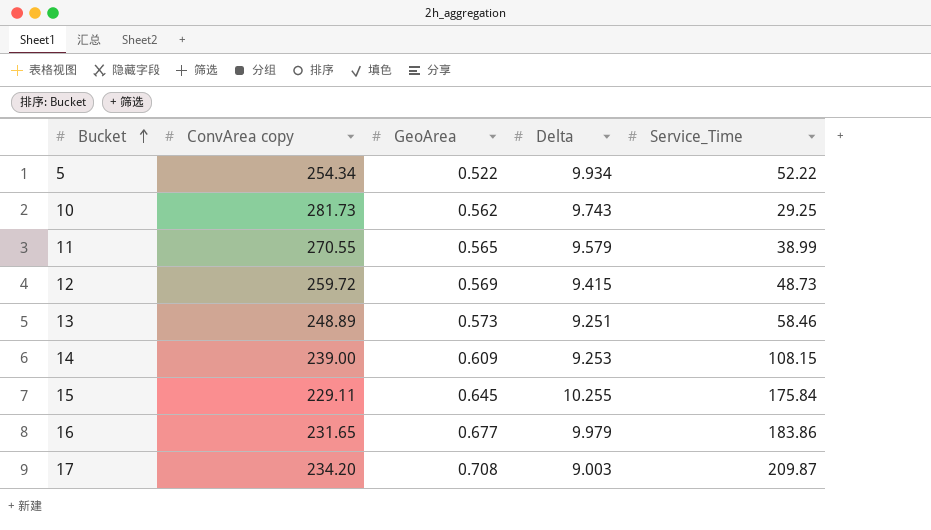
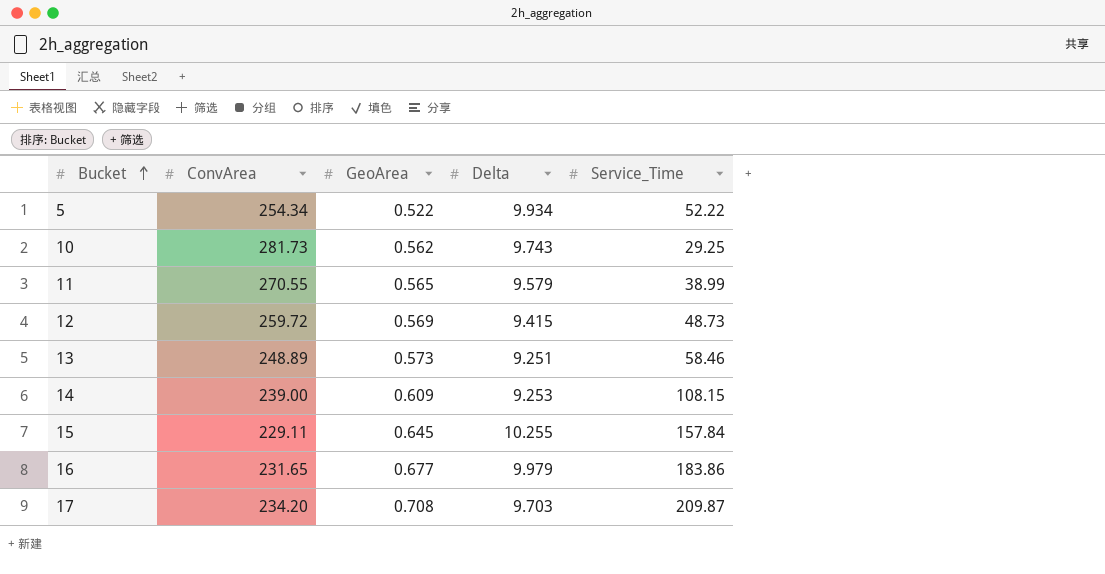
column name: ConvArea copy -> ConvArea
15 | Service_Time: 175.84 -> 157.84
17 | Delta: 9.003 -> 9.703

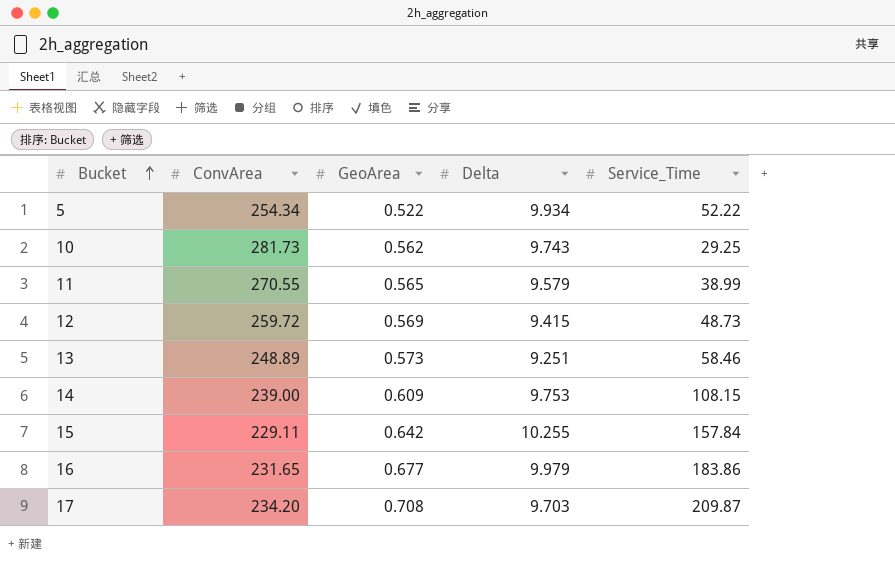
14 | Delta: 9.253 -> 9.753
15 | GeoArea: 0.645 -> 0.642

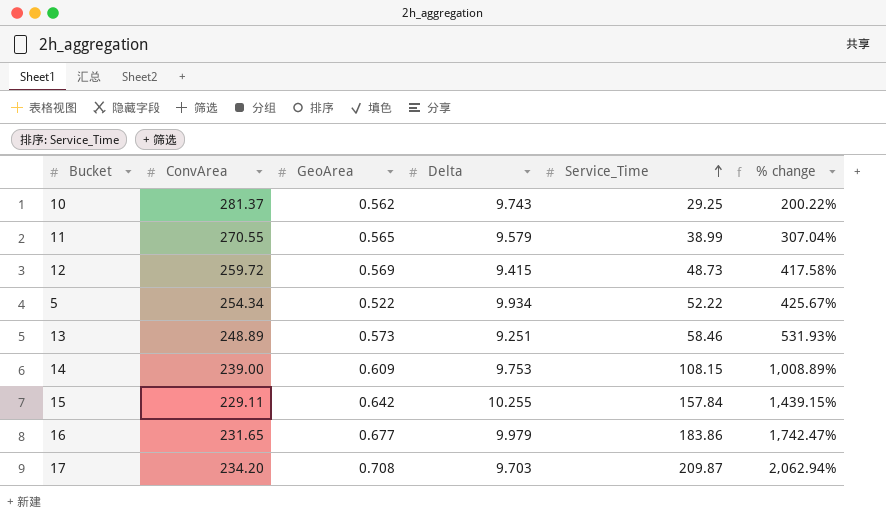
row order: Bucket ascending -> Service_Time ascending
column % change | formula: none -> ([Service_Time] - [Delta]) / [Delta]
10 | ConvArea: 281.73 -> 281.37

